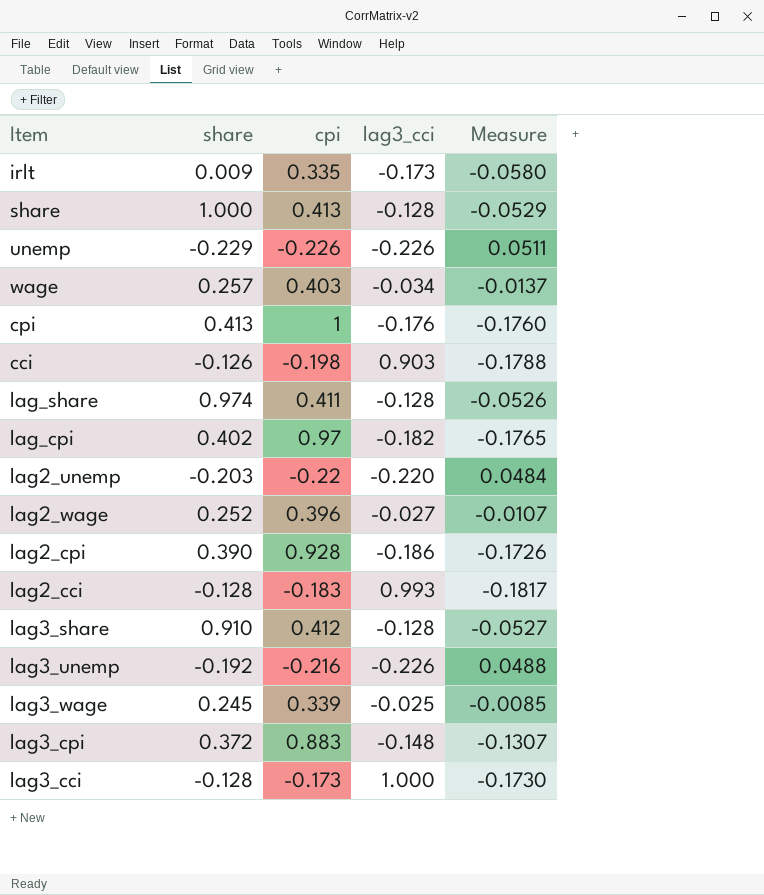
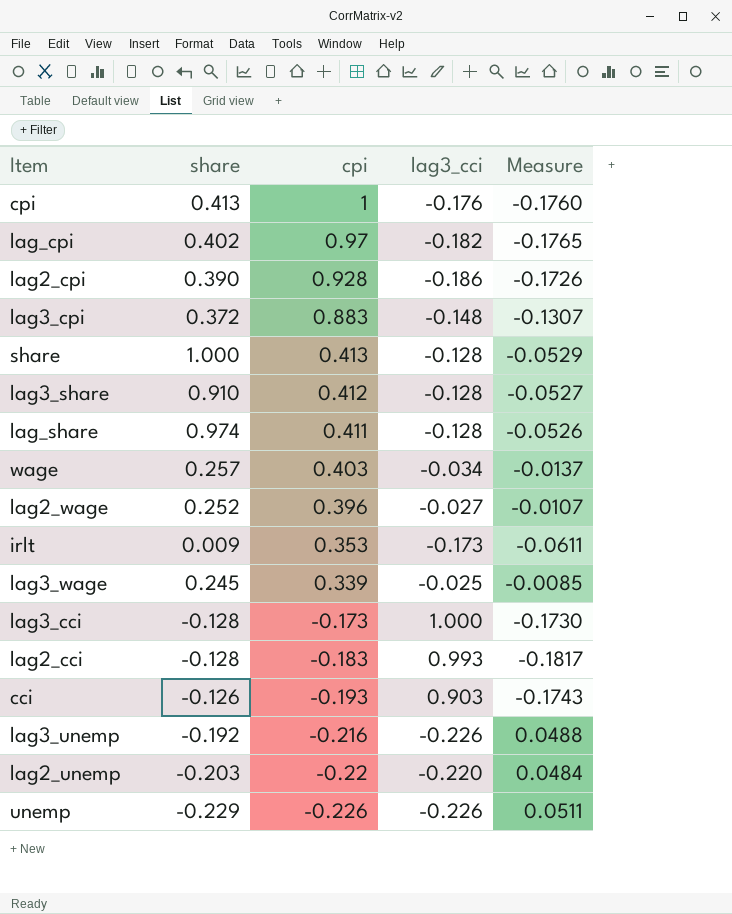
row order: none -> cpi descending
irlt | cpi: 0.335 -> 0.353
irlt | Measure: -0.0580 -> -0.0611
cci | cpi: -0.198 -> -0.193
cci | Measure: -0.1788 -> -0.1743

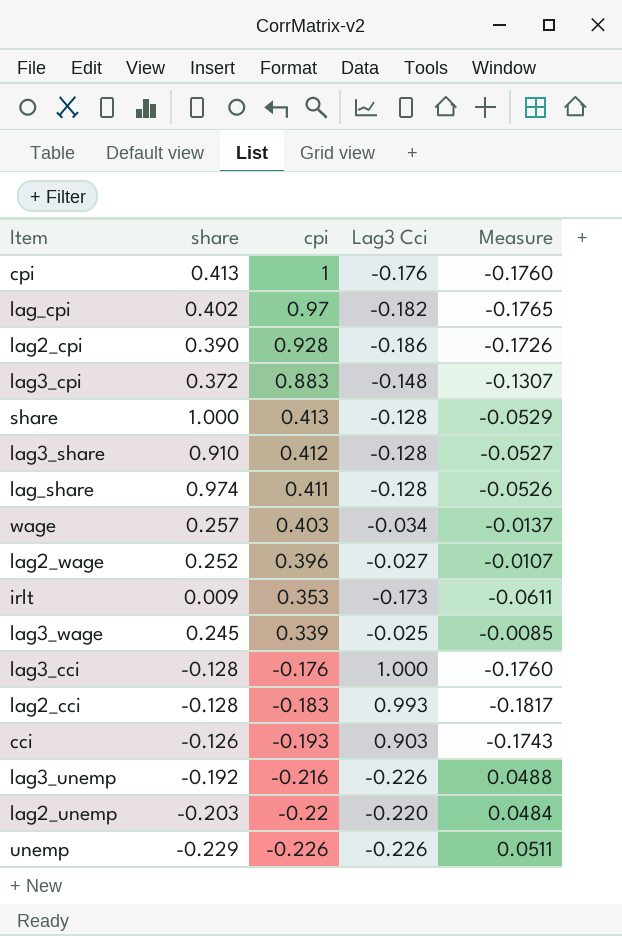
column name: lag3_cci -> Lag3 Cci
lag3_cci | cpi: -0.173 -> -0.176
lag3_cci | Measure: -0.1730 -> -0.1760

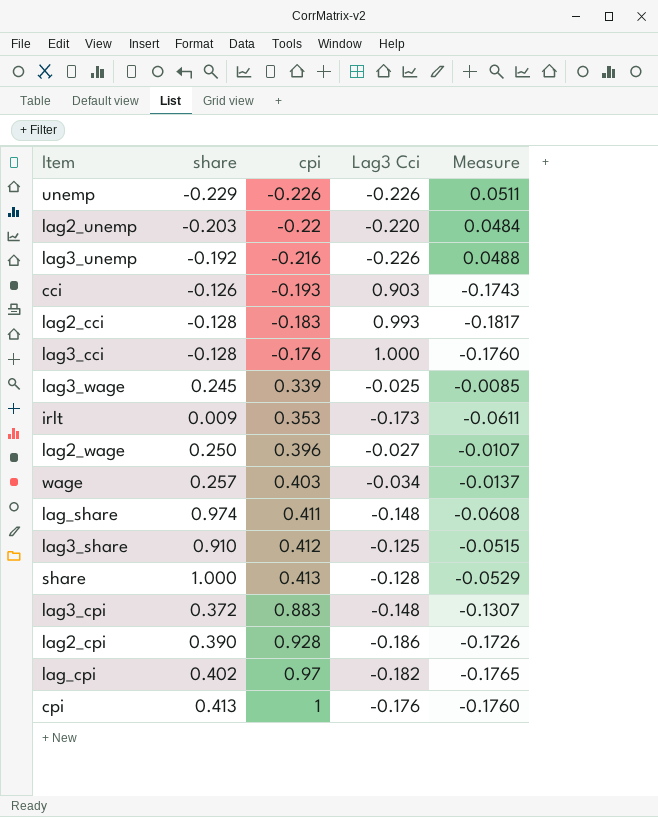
row order: cpi descending -> cpi ascending
lag2_wage | share: 0.252 -> 0.250
lag_share | Lag3 Cci: -0.128 -> -0.148
lag_share | Measure: -0.0526 -> -0.0608
lag3_share | Lag3 Cci: -0.128 -> -0.125
lag3_share | Measure: -0.0527 -> -0.0515

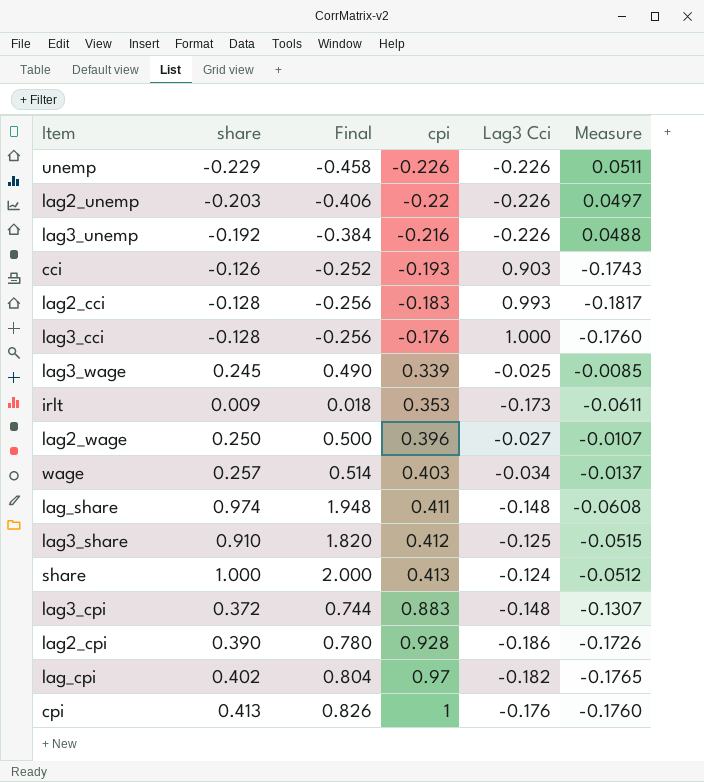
column Final | formula: none -> [share] * 2
lag2_unemp | Lag3 Cci: -0.220 -> -0.226
lag2_unemp | Measure: 0.0484 -> 0.0497
share | Lag3 Cci: -0.128 -> -0.124
share | Measure: -0.0529 -> -0.0512

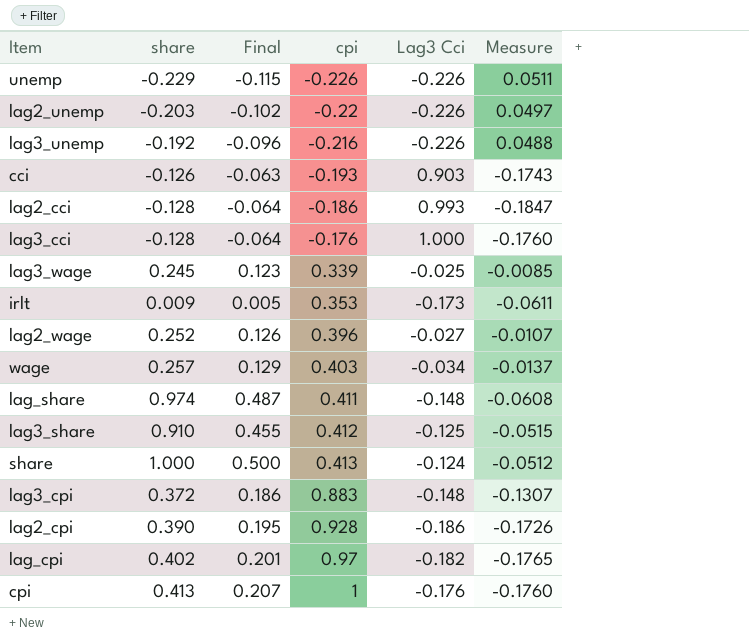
column Final | formula: [share] * 2 -> [share] * 0.5
lag2_cci | cpi: -0.183 -> -0.186
lag2_cci | Measure: -0.1817 -> -0.1847
lag2_wage | share: 0.250 -> 0.252

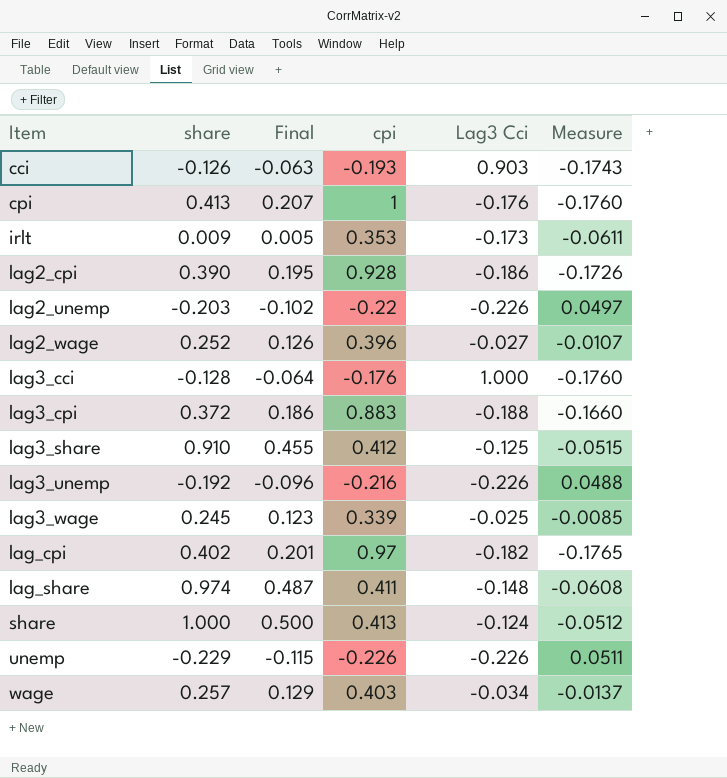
row order: cpi ascending -> Item ascending
row lag2_cci: -0.128 | -0.064 | -0.186 | 0.993 | -0.1847 -> none
lag3_cpi | Lag3 Cci: -0.148 -> -0.188
lag3_cpi | Measure: -0.1307 -> -0.1660

